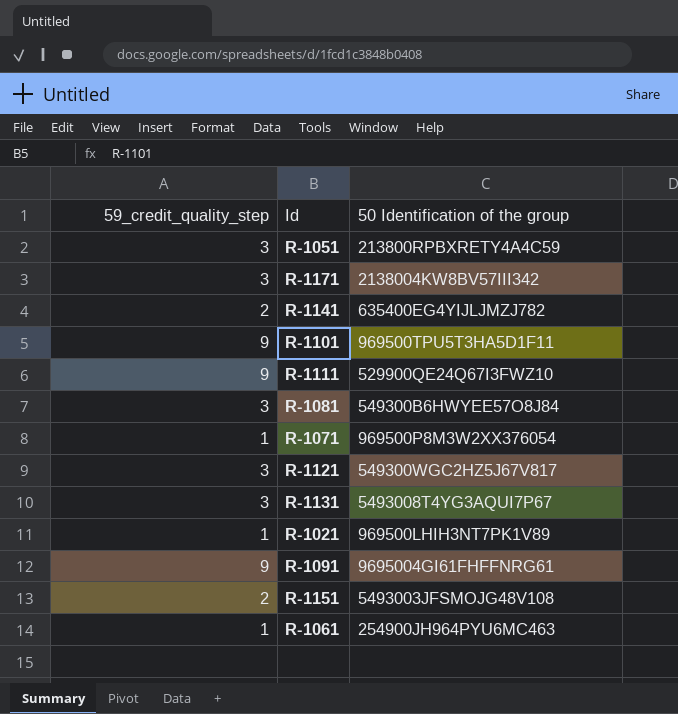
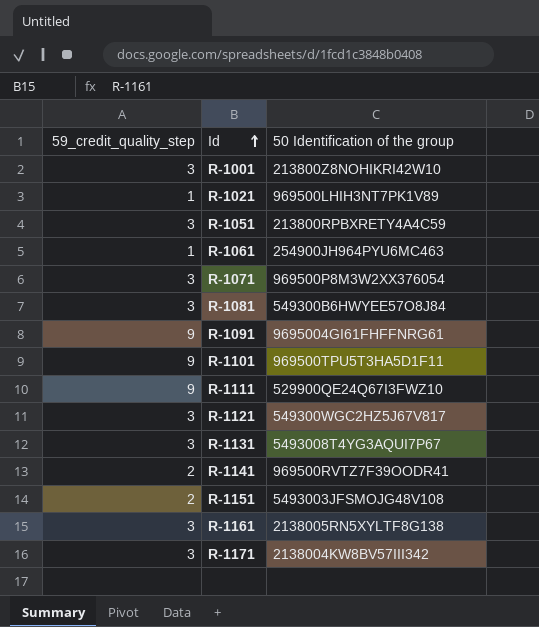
row order: none -> Id ascending
row R-1001: none -> 3 | 213800Z8NOHIKRI42W10
R-1071 | 59_credit_quality_step: 1 -> 3
R-1141 | 50 Identification of the group: 635400EG4YIJLJMZJ782 -> 969500RVTZ7F39OODR41
row R-1161: none -> 3 | 2138005RN5XYLTF8G138

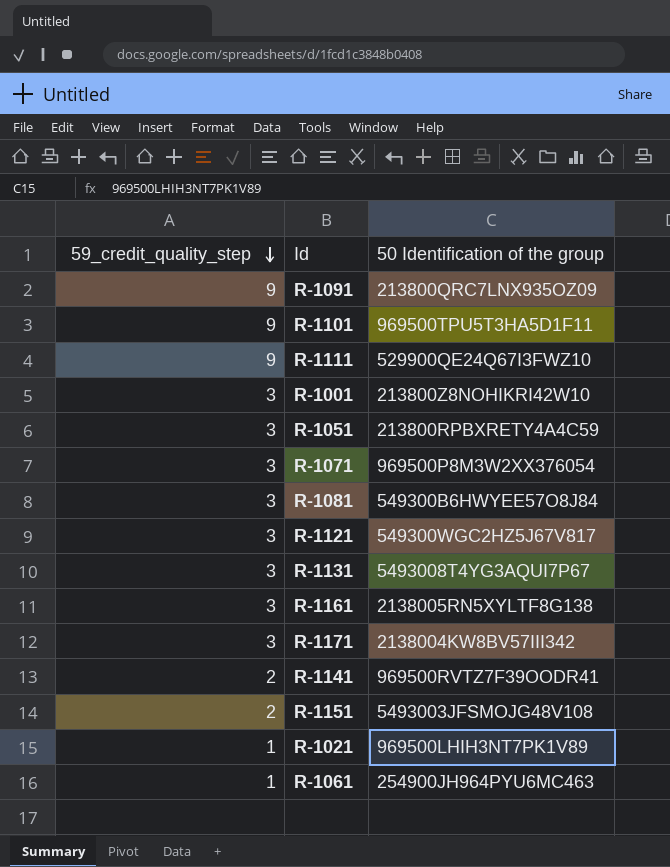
row order: Id ascending -> 59_credit_quality_step descending
R-1091 | 50 Identification of the group: 9695004GI61FHFFNRG61 -> 213800QRC7LNX935OZ09

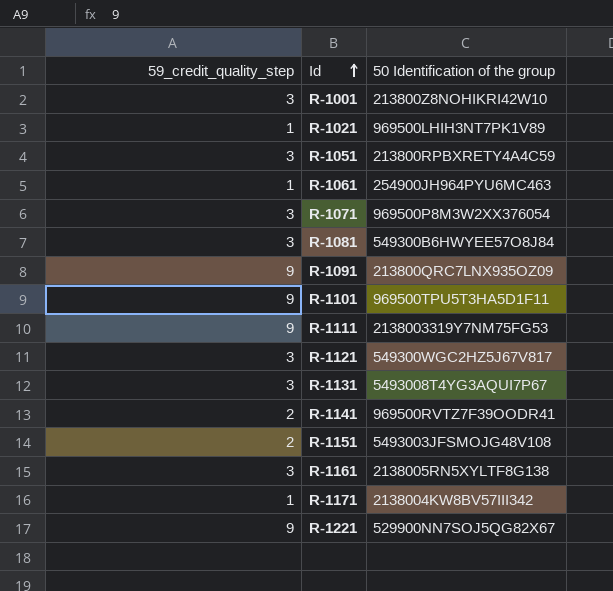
row order: 59_credit_quality_step descending -> Id ascending
R-1111 | 50 Identification of the group: 529900QE24Q67I3FWZ10 -> 2138003319Y7NM75FG53
R-1171 | 59_credit_quality_step: 3 -> 1
row R-1221: none -> 9 | 529900NN7SOJ5QG82X67

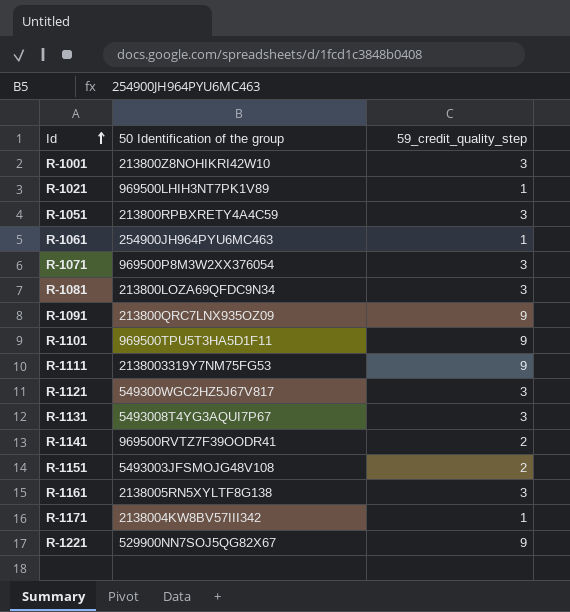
column 59_credit_quality_step | position: 1 -> 3
R-1081 | 50 Identification of the group: 549300B6HWYEE57O8J84 -> 213800LOZA69QFDC9N34

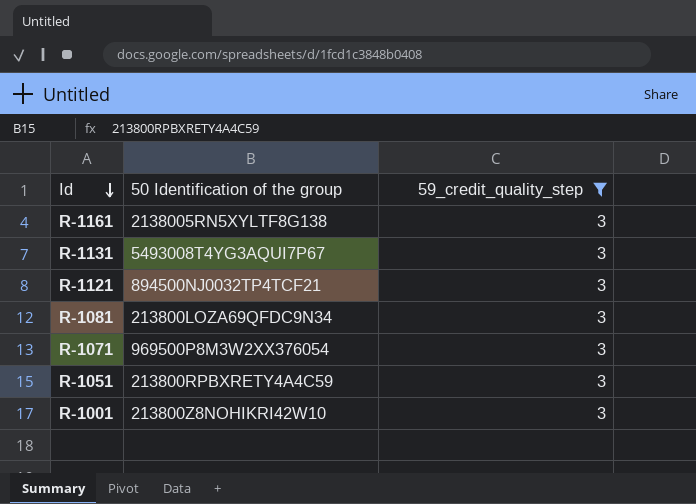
filter: none -> 59_credit_quality_step = 3
row order: Id ascending -> Id descending
R-1121 | 50 Identification of the group: 549300WGC2HZ5J67V817 -> 894500NJ0032TP4TCF21

